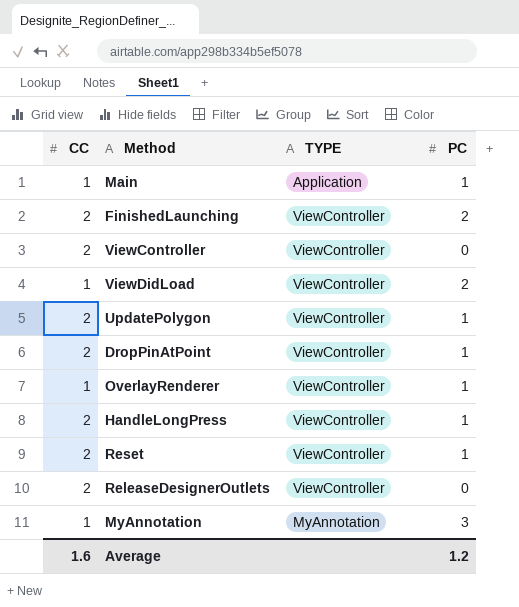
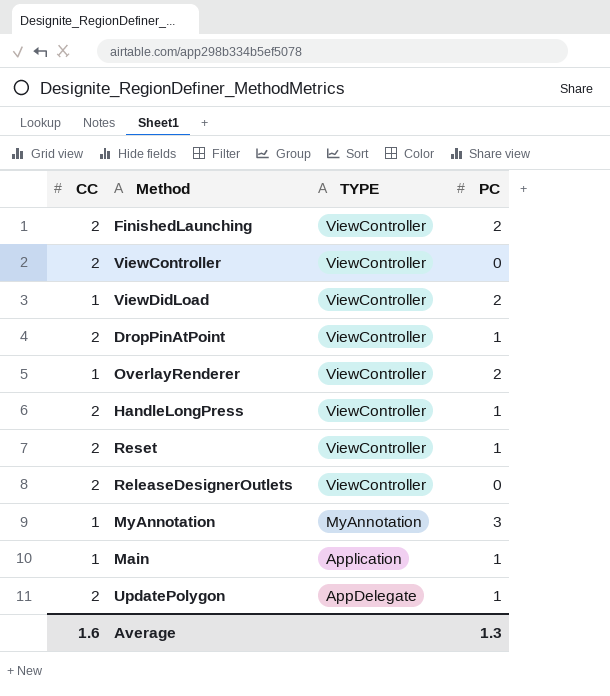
row order: none -> TYPE descending
OverlayRenderer | PC: 1 -> 2
UpdatePolygon | TYPE: ViewController -> AppDelegate
Average | PC: 1.2 -> 1.3

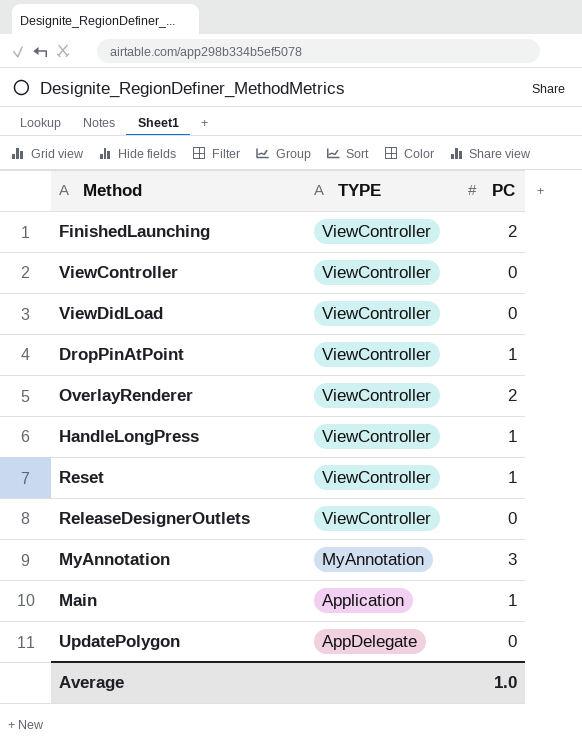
column CC | position: 1 -> none
ViewDidLoad | PC: 2 -> 0
UpdatePolygon | PC: 1 -> 0
Average | PC: 1.3 -> 1.0

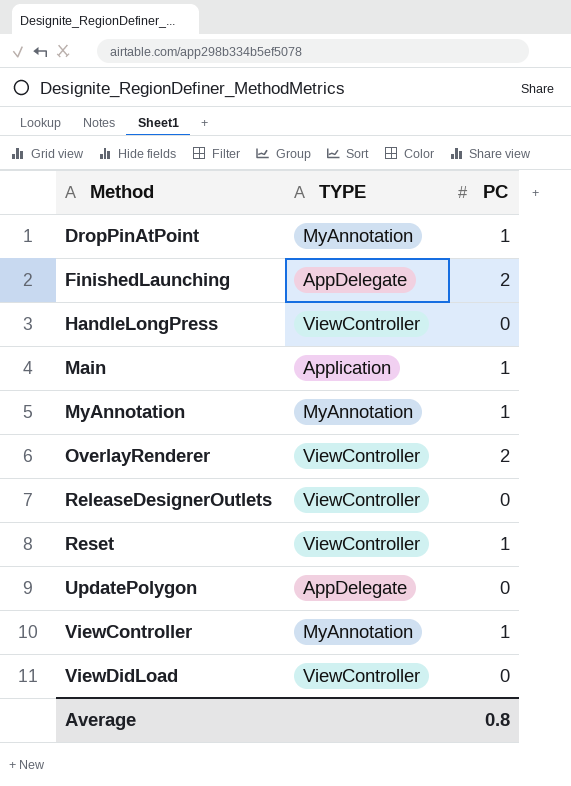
row order: TYPE descending -> Method ascending
DropPinAtPoint | TYPE: ViewController -> MyAnnotation
FinishedLaunching | TYPE: ViewController -> AppDelegate
HandleLongPress | PC: 1 -> 0
MyAnnotation | PC: 3 -> 1
ViewController | TYPE: ViewController -> MyAnnotation
ViewController | PC: 0 -> 1
Average | PC: 1.0 -> 0.8

